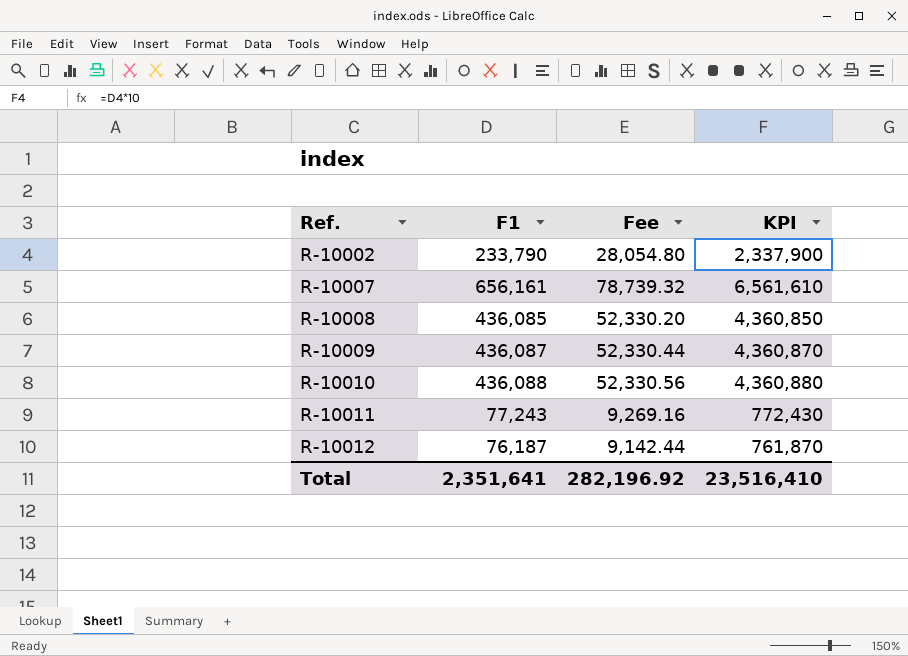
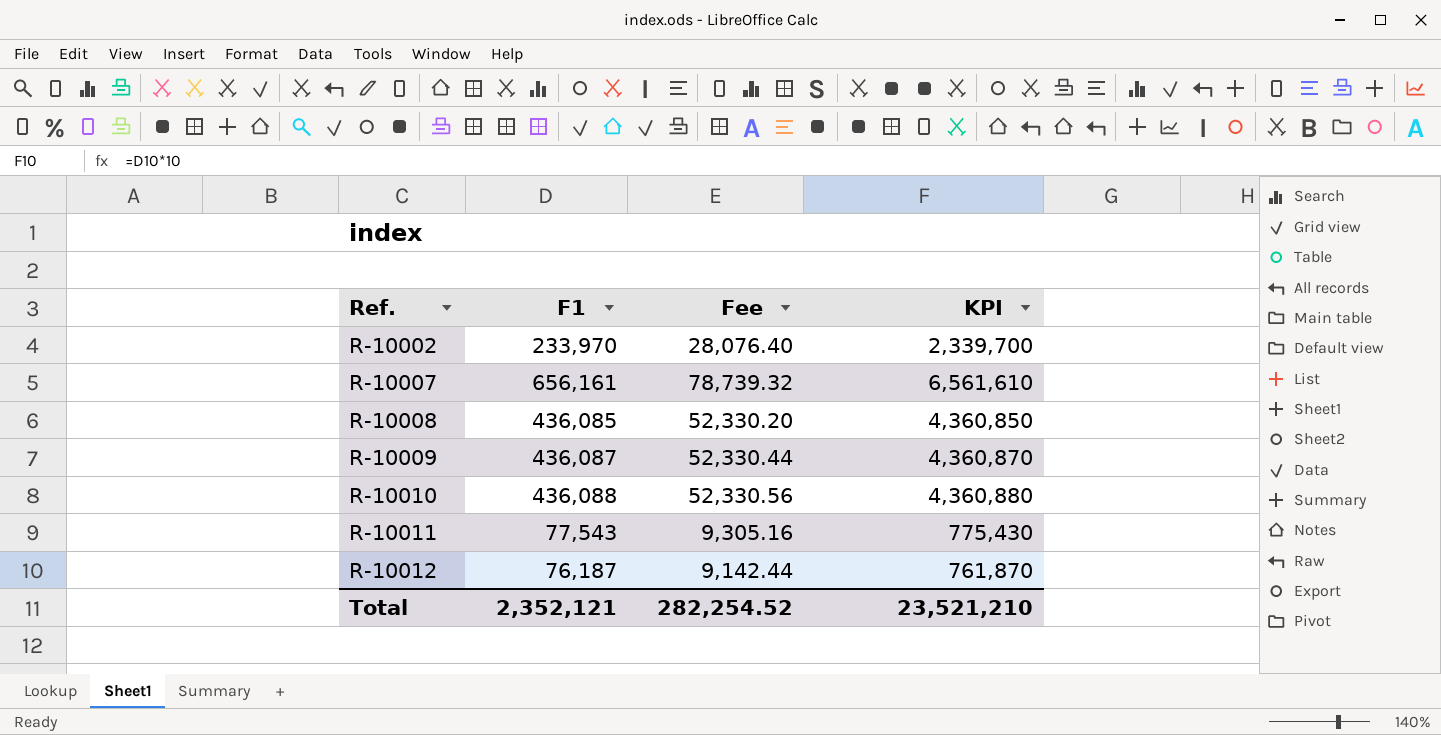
R-10002 | F1: 233,790 -> 233,970
R-10002 | Fee: 28,054.80 -> 28,076.40
R-10002 | KPI: 2,337,900 -> 2,339,700
R-10011 | F1: 77,243 -> 77,543
R-10011 | Fee: 9,269.16 -> 9,305.16
R-10011 | KPI: 772,430 -> 775,430
Total | F1: 2,351,641 -> 2,352,121
Total | Fee: 282,196.92 -> 282,254.52
Total | KPI: 23,516,410 -> 23,521,210

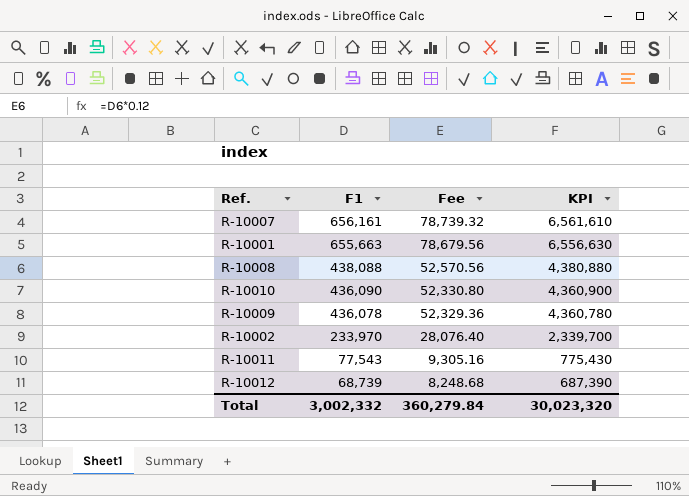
row order: Ref. ascending -> F1 descending
row R-10001: none -> 655,663 | 78,679.56 | 6,556,630
R-10008 | F1: 436,085 -> 438,088
R-10008 | Fee: 52,330.20 -> 52,570.56
R-10008 | KPI: 4,360,850 -> 4,380,880
R-10010 | F1: 436,088 -> 436,090
R-10010 | Fee: 52,330.56 -> 52,330.80
R-10010 | KPI: 4,360,880 -> 4,360,900
R-10009 | F1: 436,087 -> 436,078
R-10009 | Fee: 52,330.44 -> 52,329.36
R-10009 | KPI: 4,360,870 -> 4,360,780
R-10012 | F1: 76,187 -> 68,739
R-10012 | Fee: 9,142.44 -> 8,248.68
R-10012 | KPI: 761,870 -> 687,390
Total | F1: 2,352,121 -> 3,002,332
Total | Fee: 282,254.52 -> 360,279.84
Total | KPI: 23,521,210 -> 30,023,320

